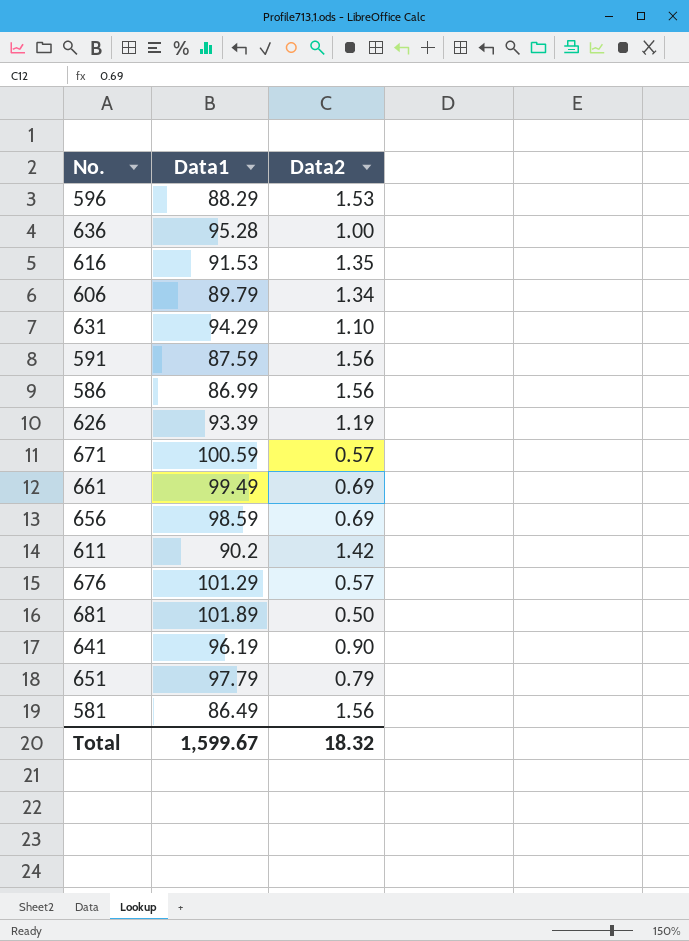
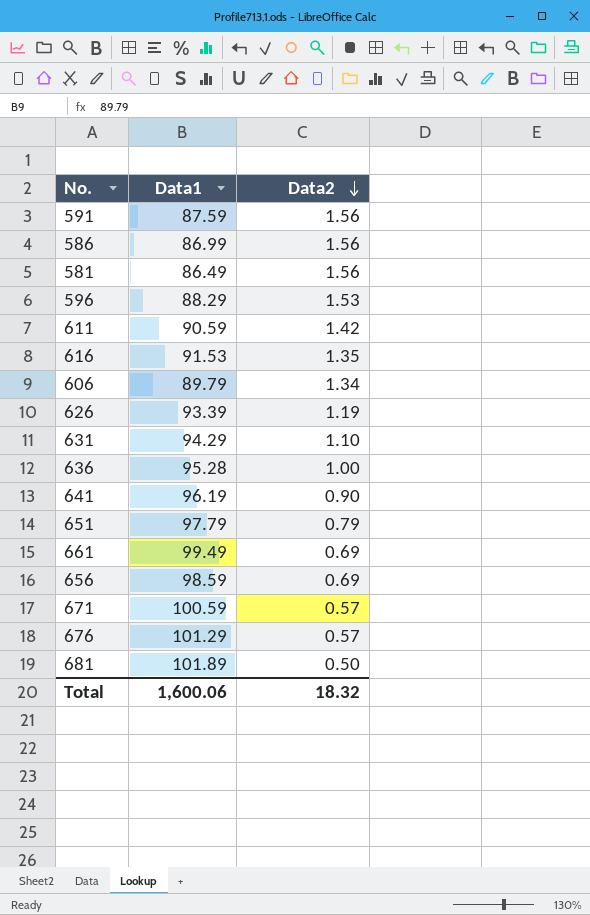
row order: none -> Data2 descending
611 | Data1: 90.2 -> 90.59
Total | Data1: 1,599.67 -> 1,600.06

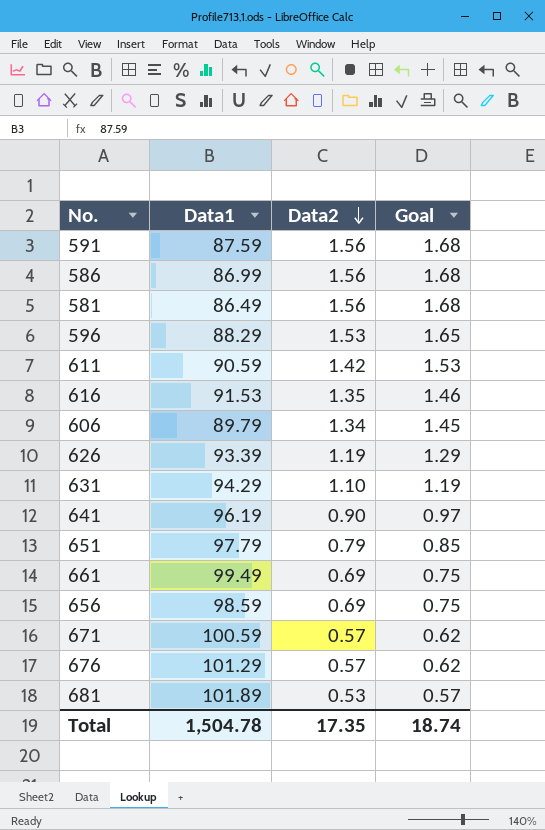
column Goal | formula: none -> [Data2] * 1.08
row 636: 95.28 | 1.00 -> none
681 | Data2: 0.50 -> 0.53
Total | Data1: 1,600.06 -> 1,504.78
Total | Data2: 18.32 -> 17.35

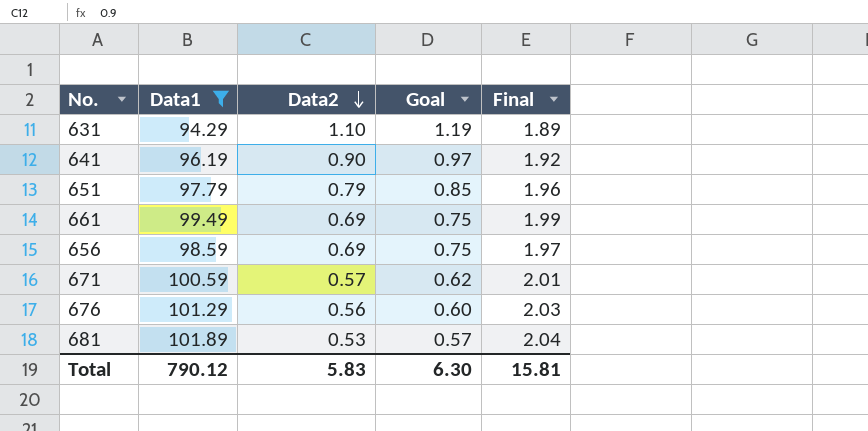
filter: none -> Data1 >= 94.29
column Final | formula: none -> [Data1] * 0.02
676 | Data2: 0.57 -> 0.56
676 | Goal: 0.62 -> 0.60
Total | Data1: 1,504.78 -> 790.12
Total | Data2: 17.35 -> 5.83
Total | Goal: 18.74 -> 6.30

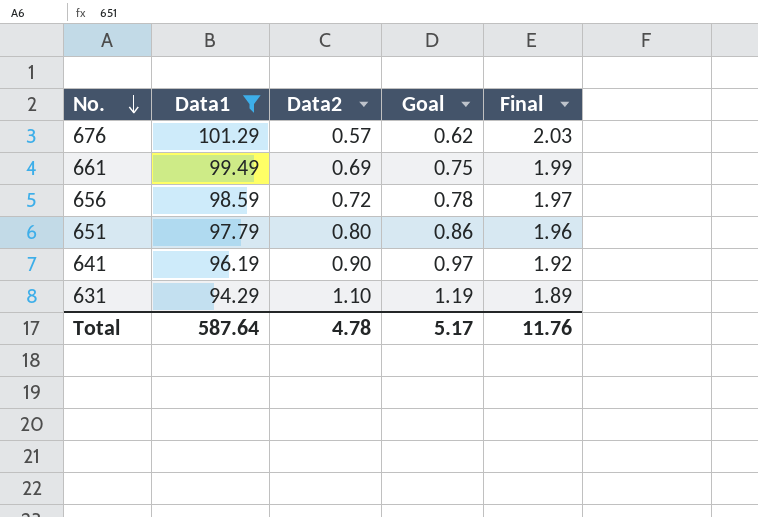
row order: Data2 descending -> No. descending
row 671: 100.59 | 0.57 | 0.62 | 2.01 -> none
row 681: 101.89 | 0.53 | 0.57 | 2.04 -> none
676 | Data2: 0.56 -> 0.57
676 | Goal: 0.60 -> 0.62
656 | Data2: 0.69 -> 0.72
656 | Goal: 0.75 -> 0.78
651 | Data2: 0.79 -> 0.80
651 | Goal: 0.85 -> 0.86
Total | Data1: 790.12 -> 587.64
Total | Data2: 5.83 -> 4.78
Total | Goal: 6.30 -> 5.17
Total | Final: 15.81 -> 11.76

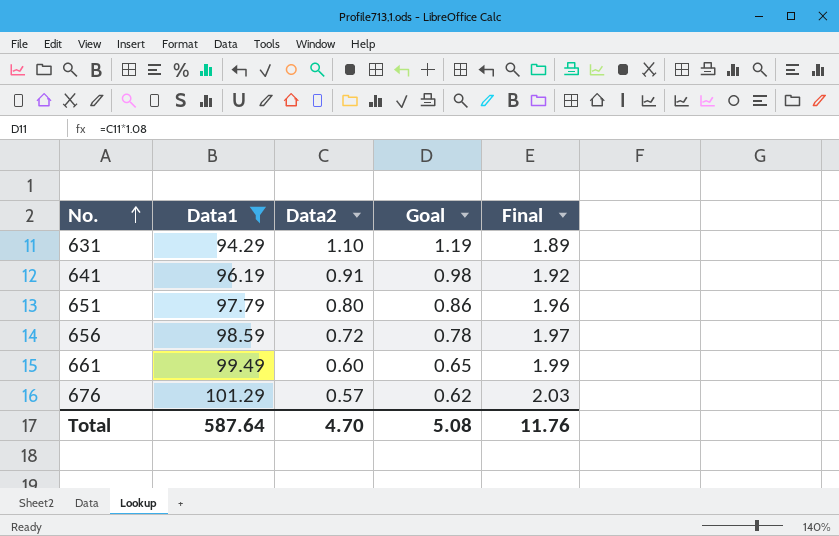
row order: No. descending -> No. ascending
641 | Data2: 0.90 -> 0.91
641 | Goal: 0.97 -> 0.98
661 | Data2: 0.69 -> 0.60
661 | Goal: 0.75 -> 0.65
Total | Data2: 4.78 -> 4.70
Total | Goal: 5.17 -> 5.08

